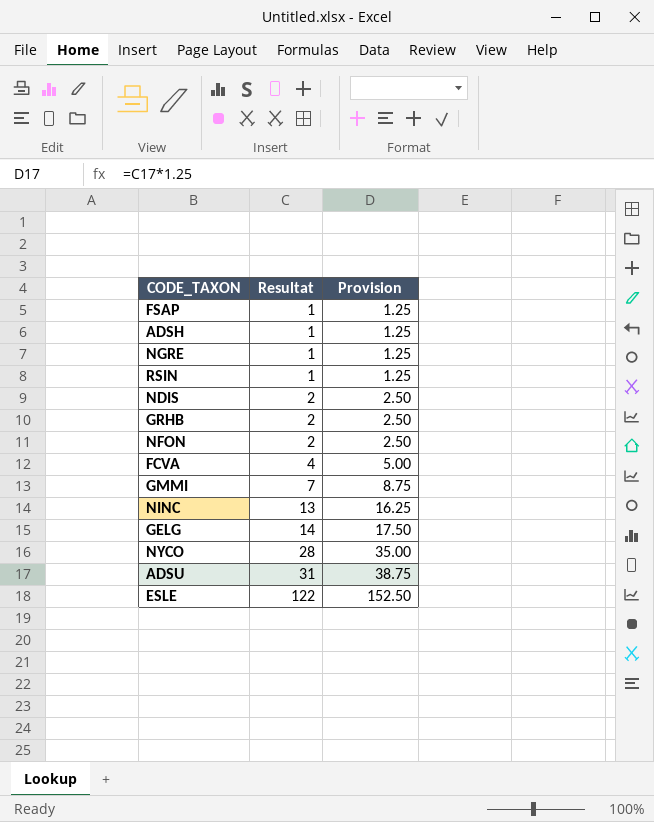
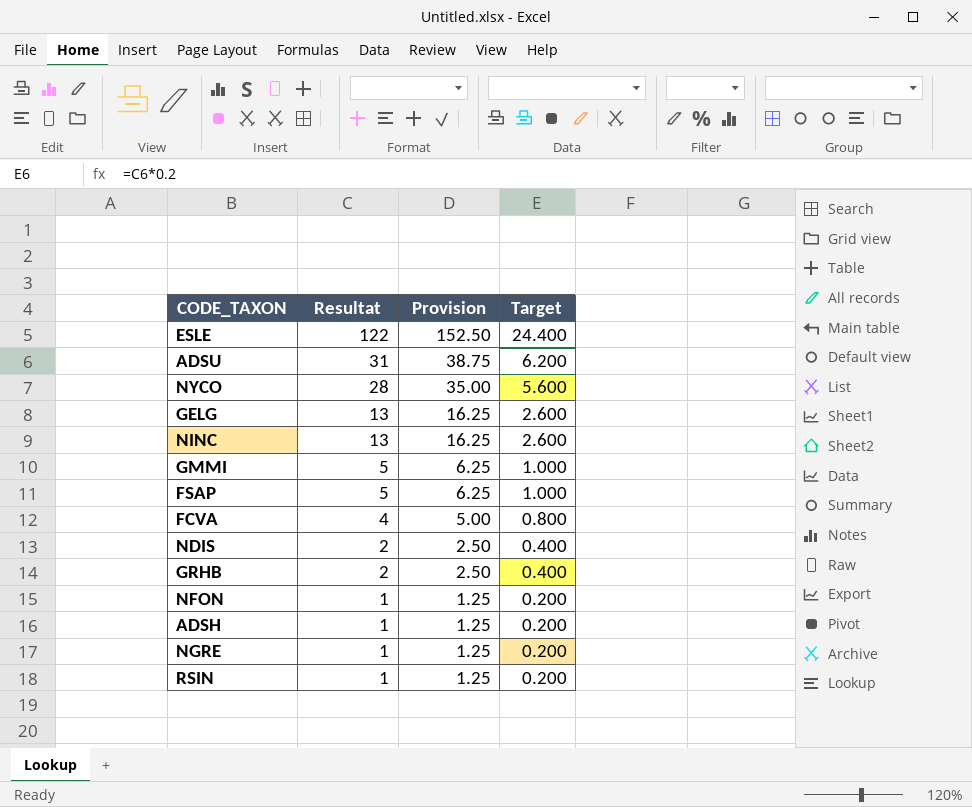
row order: Resultat ascending -> Resultat descending
column Target | formula: none -> [Resultat] * 0.2
GELG | Resultat: 14 -> 13
GELG | Provision: 17.50 -> 16.25
GMMI | Resultat: 7 -> 5
GMMI | Provision: 8.75 -> 6.25
FSAP | Resultat: 1 -> 5
FSAP | Provision: 1.25 -> 6.25
NFON | Resultat: 2 -> 1
NFON | Provision: 2.50 -> 1.25

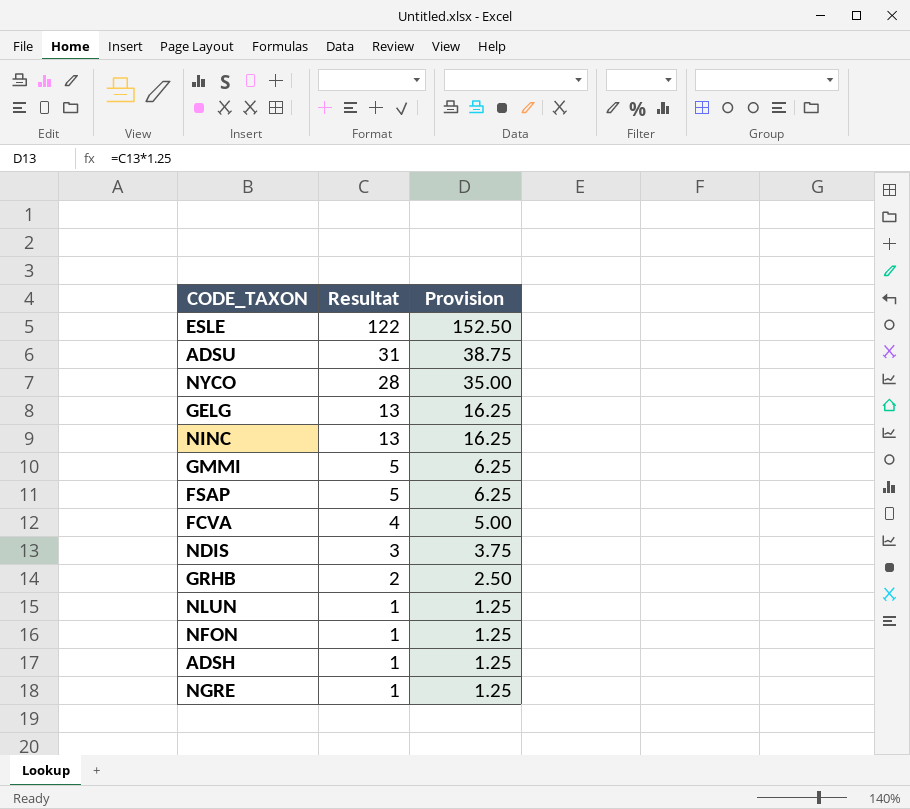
column Target | formula: [Resultat] * 0.2 -> none
row RSIN: 1 | 1.25 | 0.200 -> none
NDIS | Resultat: 2 -> 3
NDIS | Provision: 2.50 -> 3.75
row NLUN: none -> 1 | 1.25

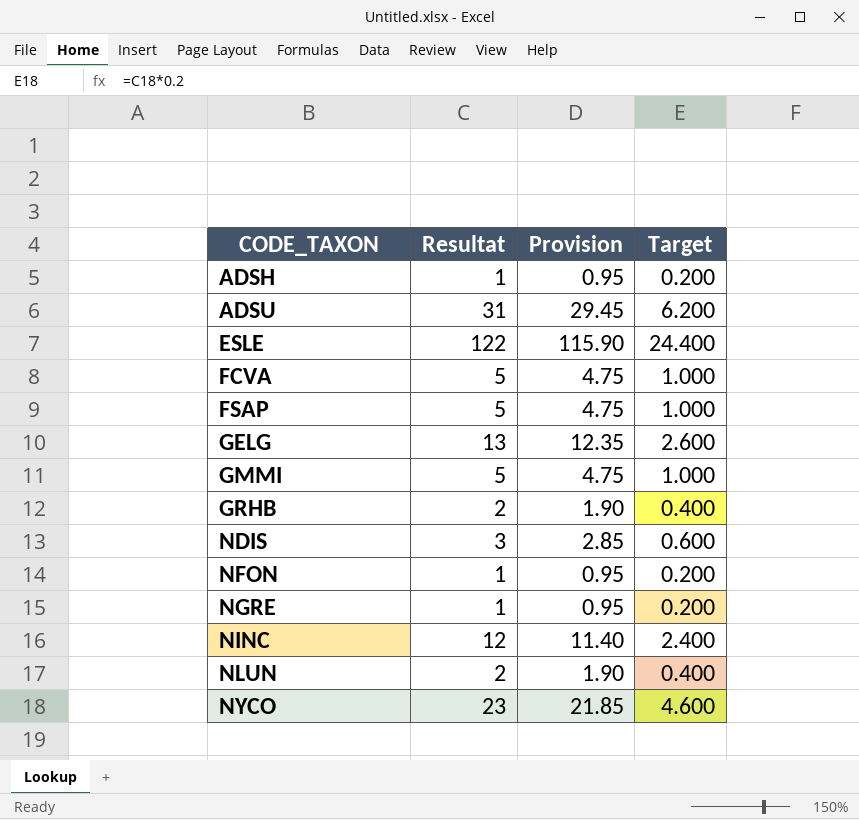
row order: Resultat descending -> CODE_TAXON ascending
column Provision | formula: [Resultat] * 1.25 -> [Resultat] * 0.95
column Target | formula: none -> [Resultat] * 0.2
FCVA | Resultat: 4 -> 5
NINC | Resultat: 13 -> 12
NLUN | Resultat: 1 -> 2
NYCO | Resultat: 28 -> 23

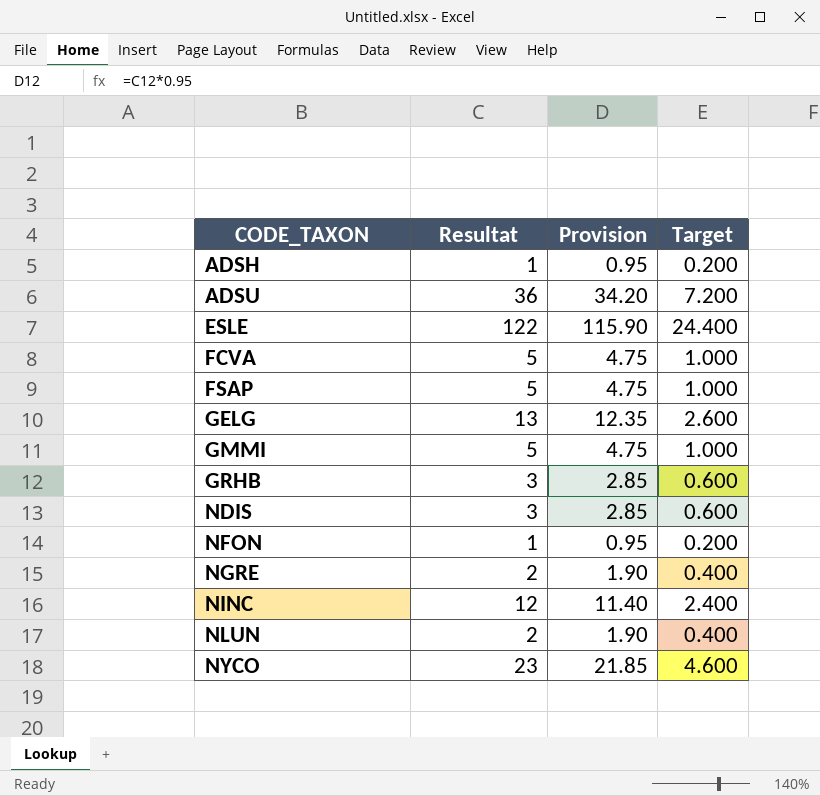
ADSU | Resultat: 31 -> 36
ADSU | Provision: 29.45 -> 34.20
ADSU | Target: 6.200 -> 7.200
GRHB | Resultat: 2 -> 3
GRHB | Provision: 1.90 -> 2.85
GRHB | Target: 0.400 -> 0.600
NGRE | Resultat: 1 -> 2
NGRE | Provision: 0.95 -> 1.90
NGRE | Target: 0.200 -> 0.400

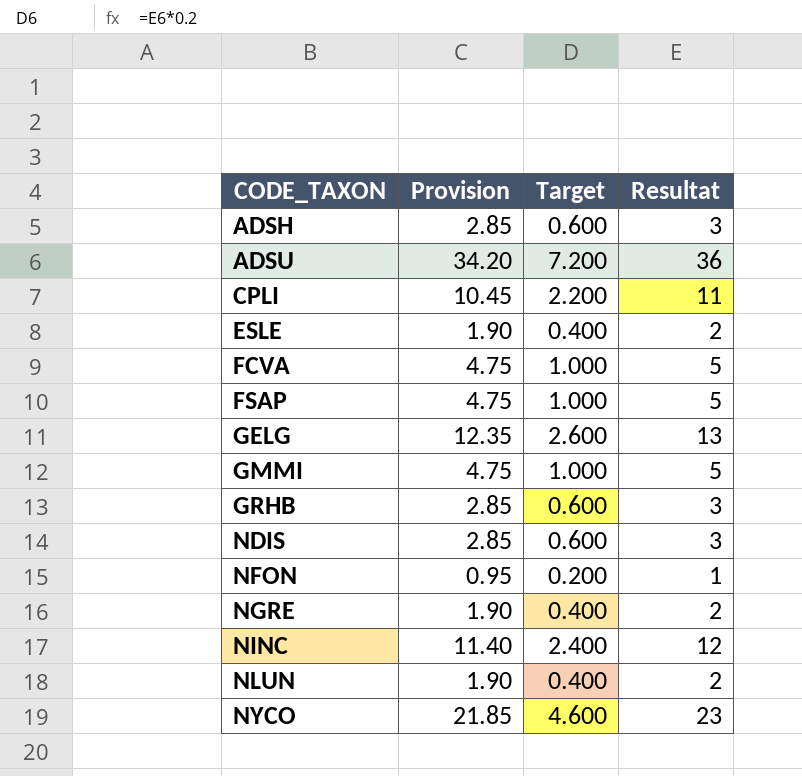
column Resultat | position: 2 -> 4
ADSH | Provision: 0.95 -> 2.85
ADSH | Target: 0.200 -> 0.600
ADSH | Resultat: 1 -> 3
row CPLI: none -> 10.45 | 2.200 | 11
ESLE | Provision: 115.90 -> 1.90
ESLE | Target: 24.400 -> 0.400
ESLE | Resultat: 122 -> 2

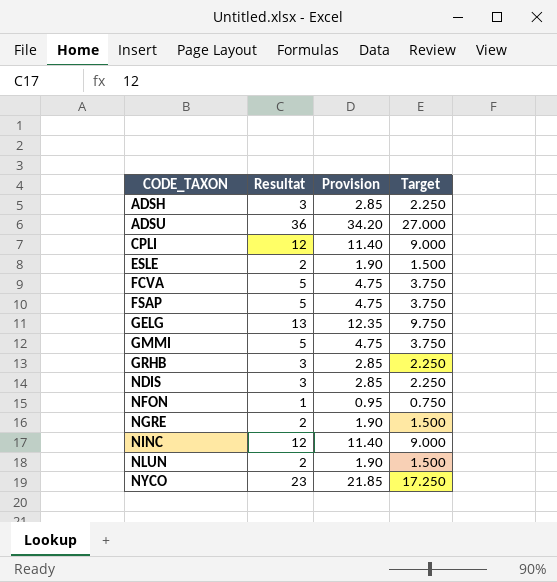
column Resultat | position: 4 -> 2
column Target | formula: [Resultat] * 0.2 -> [Resultat] * 0.75
CPLI | Resultat: 11 -> 12
CPLI | Provision: 10.45 -> 11.40

